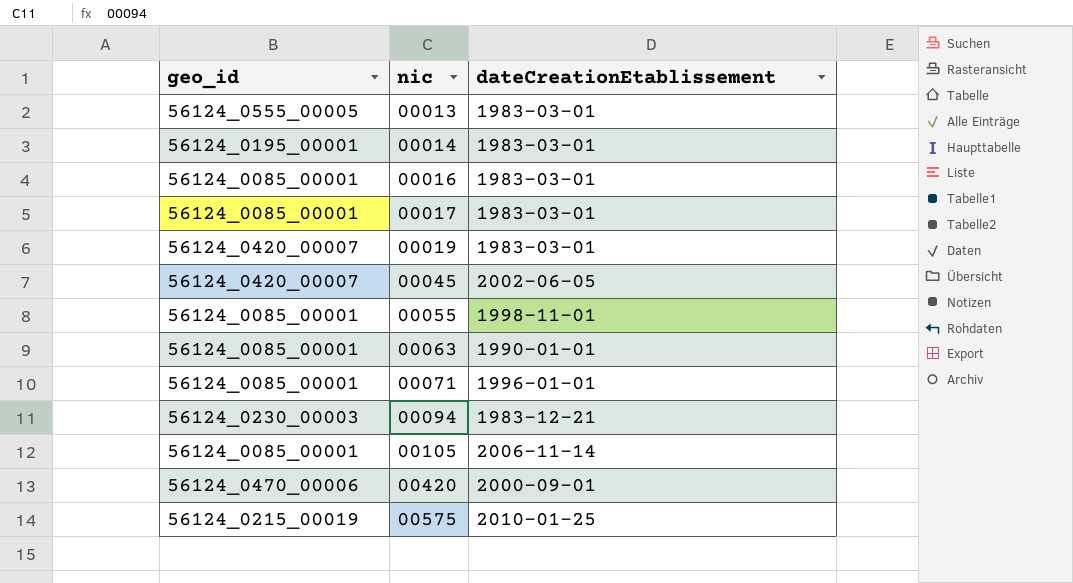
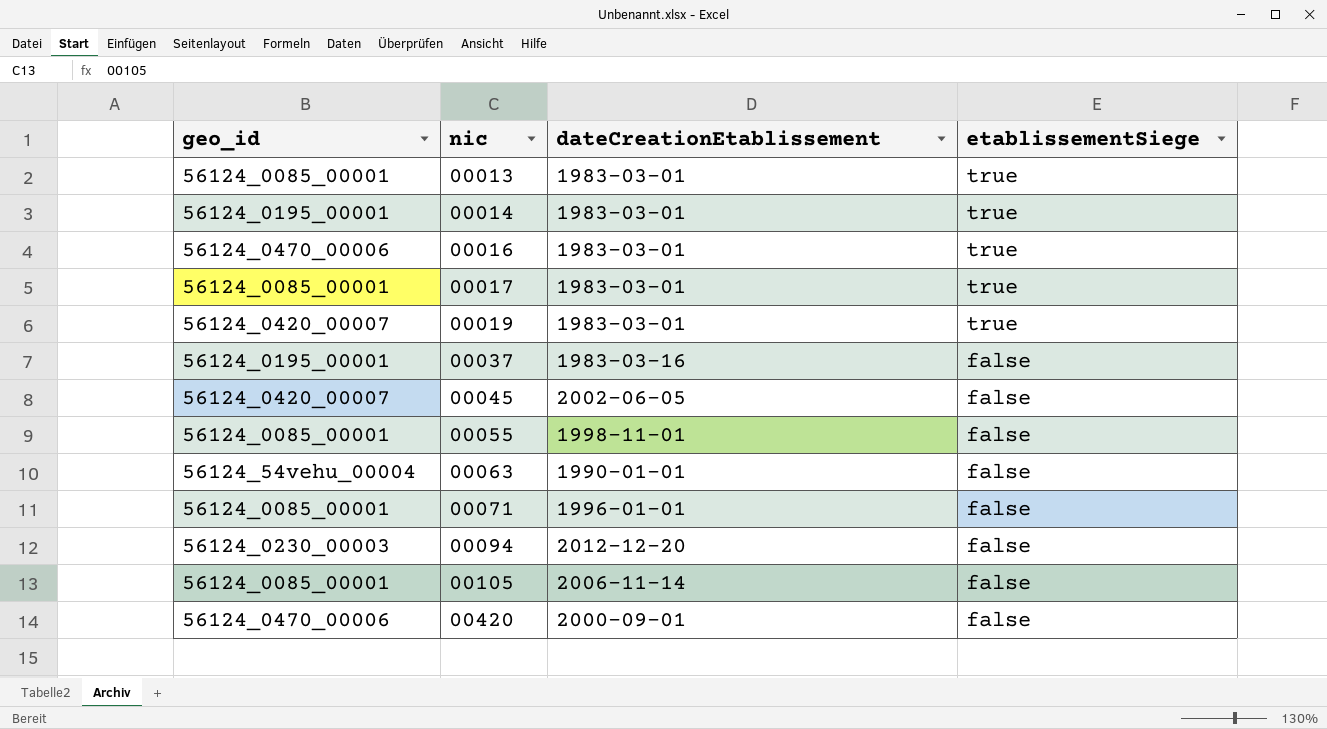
column etablissementSiege | position: none -> 4
row 00575: 56124_0215_00019 | 2010-01-25 -> none
00013 | geo_id: 56124_0555_00005 -> 56124_0085_00001
00016 | geo_id: 56124_0085_00001 -> 56124_0470_00006
row 00037: none -> 56124_0195_00001 | 1983-03-16 | false
00063 | geo_id: 56124_0085_00001 -> 56124_54vehu_00004
00094 | dateCreationEtablissement: 1983-12-21 -> 2012-12-20

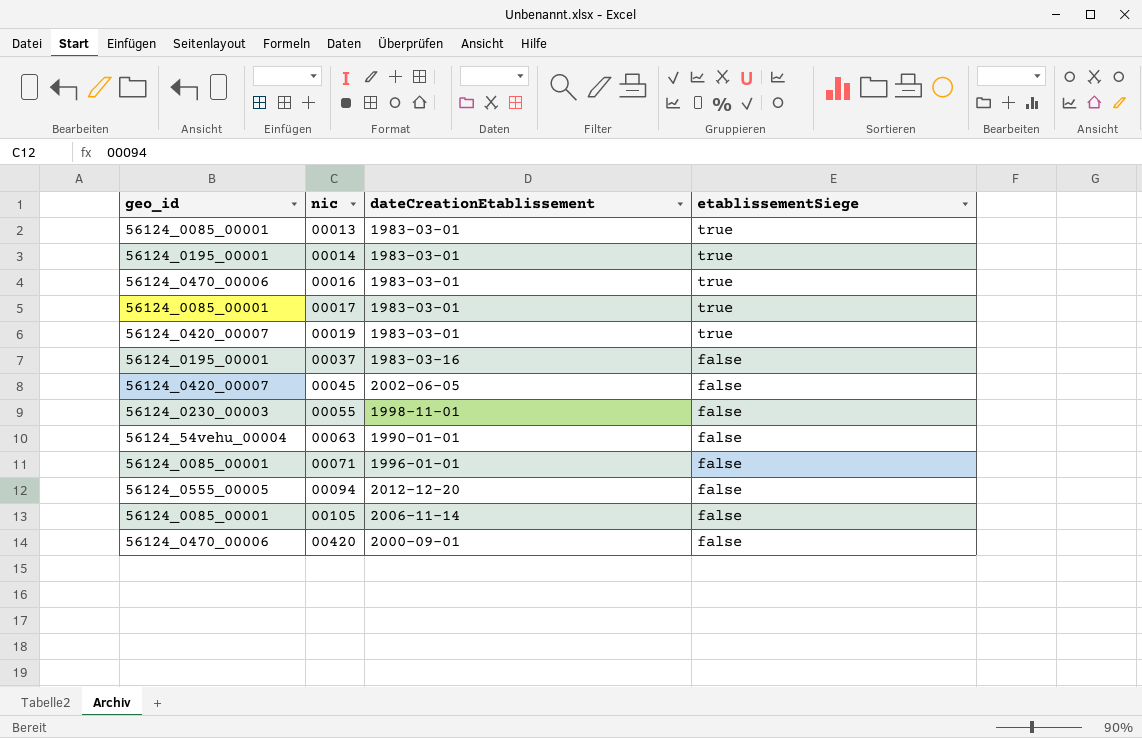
00055 | geo_id: 56124_0085_00001 -> 56124_0230_00003
00094 | geo_id: 56124_0230_00003 -> 56124_0555_00005

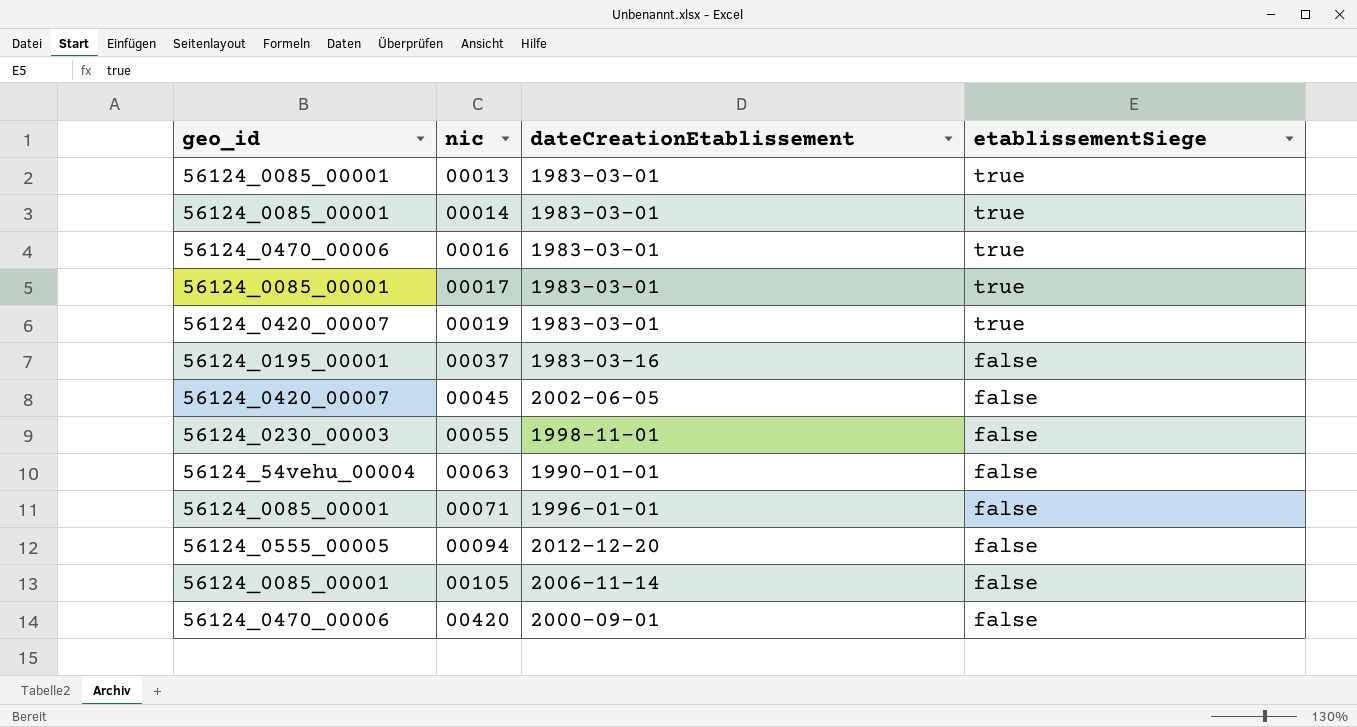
00014 | geo_id: 56124_0195_00001 -> 56124_0085_00001

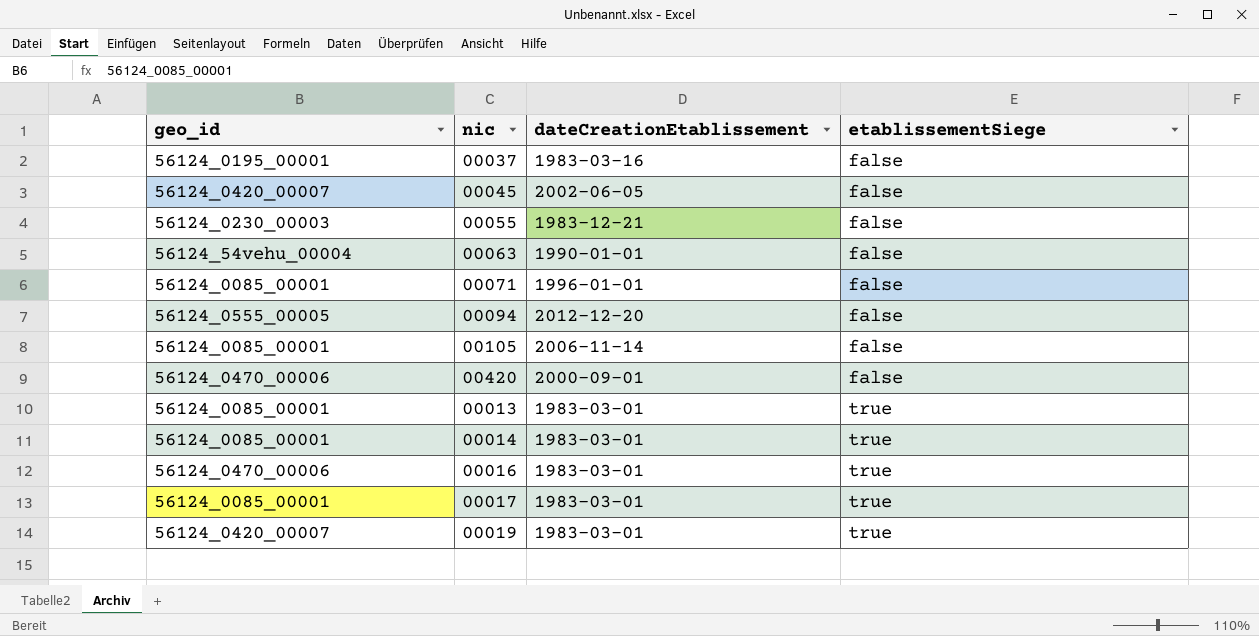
row order: nic ascending -> etablissementSiege ascending
00055 | dateCreationEtablissement: 1998-11-01 -> 1983-12-21

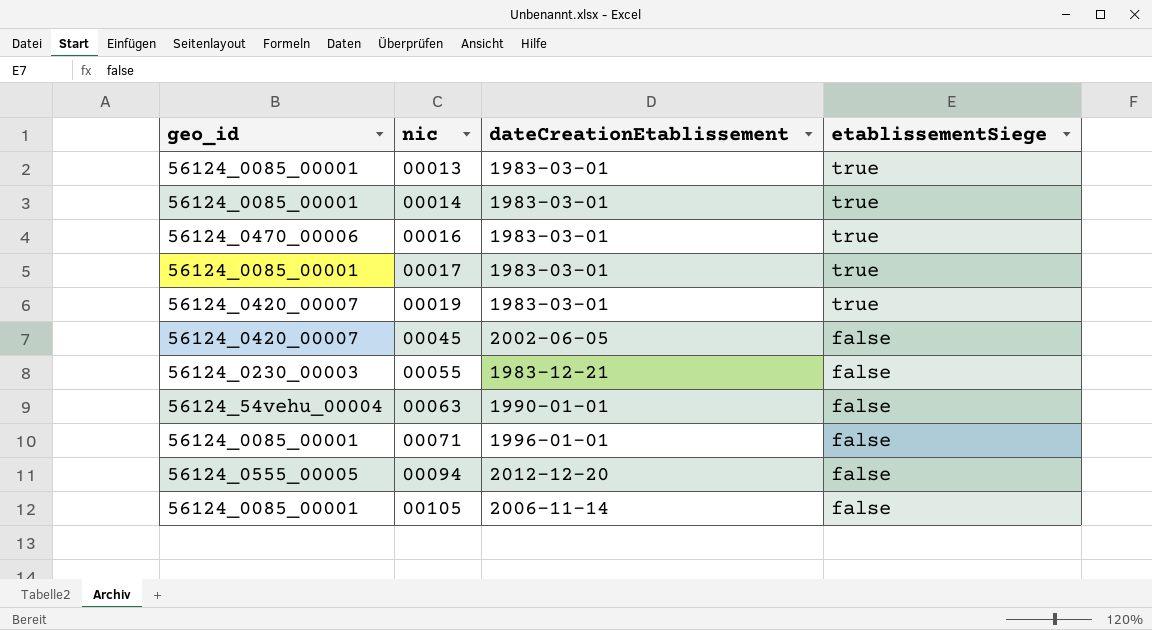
row order: etablissementSiege ascending -> nic ascending
row 00037: 56124_0195_00001 | 1983-03-16 | false -> none
row 00420: 56124_0470_00006 | 2000-09-01 | false -> none

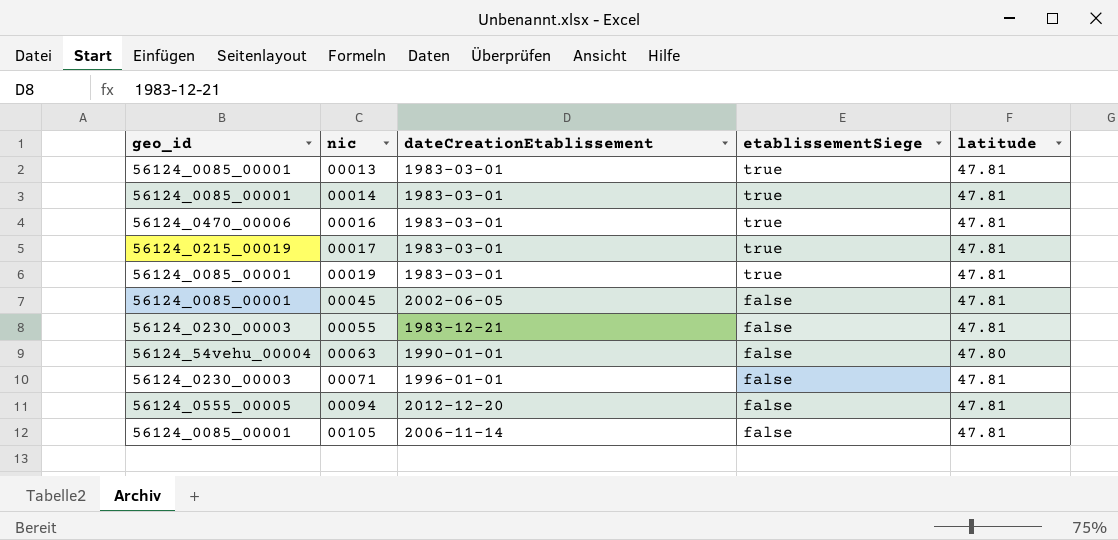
column latitude | position: none -> 5
00017 | geo_id: 56124_0085_00001 -> 56124_0215_00019
00019 | geo_id: 56124_0420_00007 -> 56124_0085_00001
00045 | geo_id: 56124_0420_00007 -> 56124_0085_00001
00071 | geo_id: 56124_0085_00001 -> 56124_0230_00003

